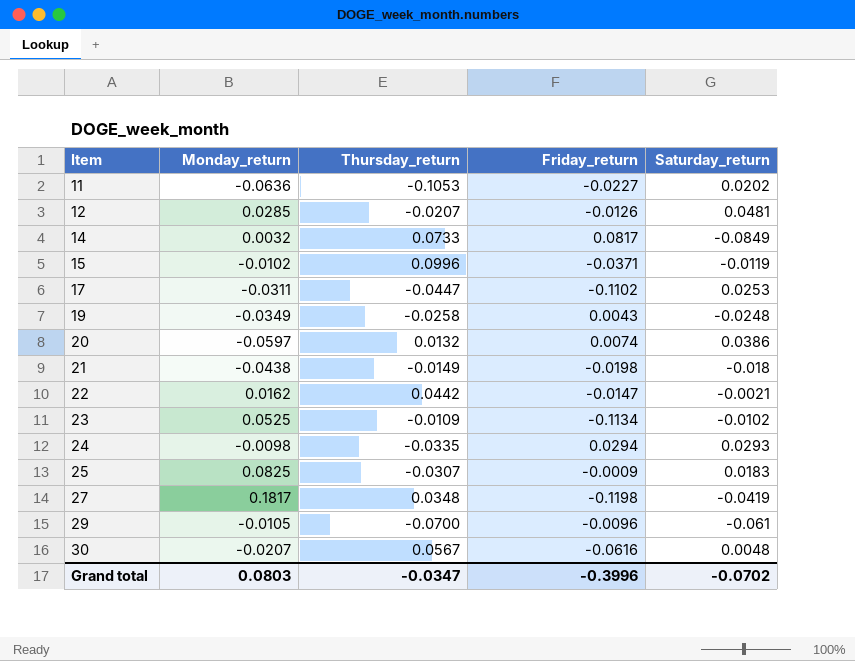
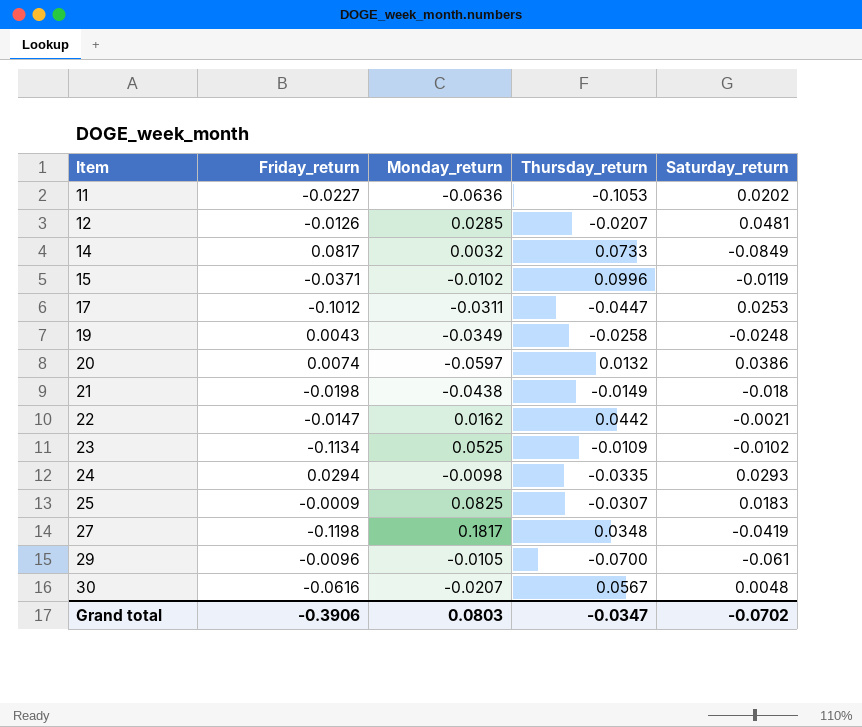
column Friday_return | position: 4 -> 2
17 | Friday_return: -0.1102 -> -0.1012
Grand total | Friday_return: -0.3996 -> -0.3906

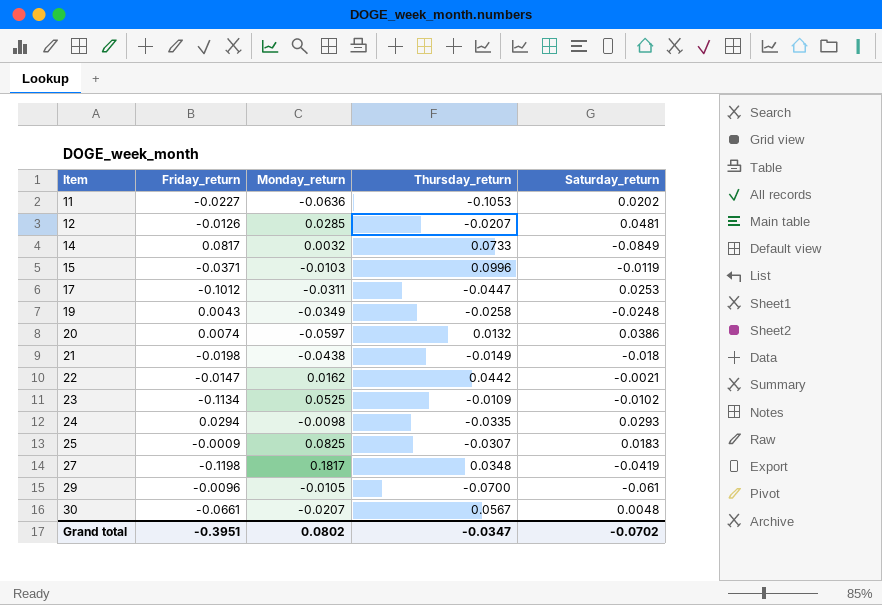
15 | Monday_return: -0.0102 -> -0.0103
30 | Friday_return: -0.0616 -> -0.0661
Grand total | Friday_return: -0.3906 -> -0.3951
Grand total | Monday_return: 0.0803 -> 0.0802

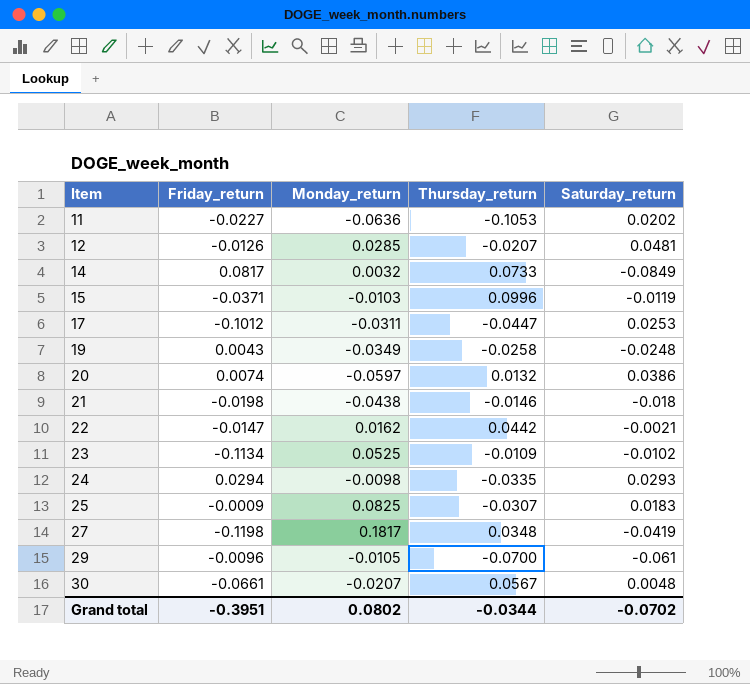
21 | Thursday_return: -0.0149 -> -0.0146
Grand total | Thursday_return: -0.0347 -> -0.0344

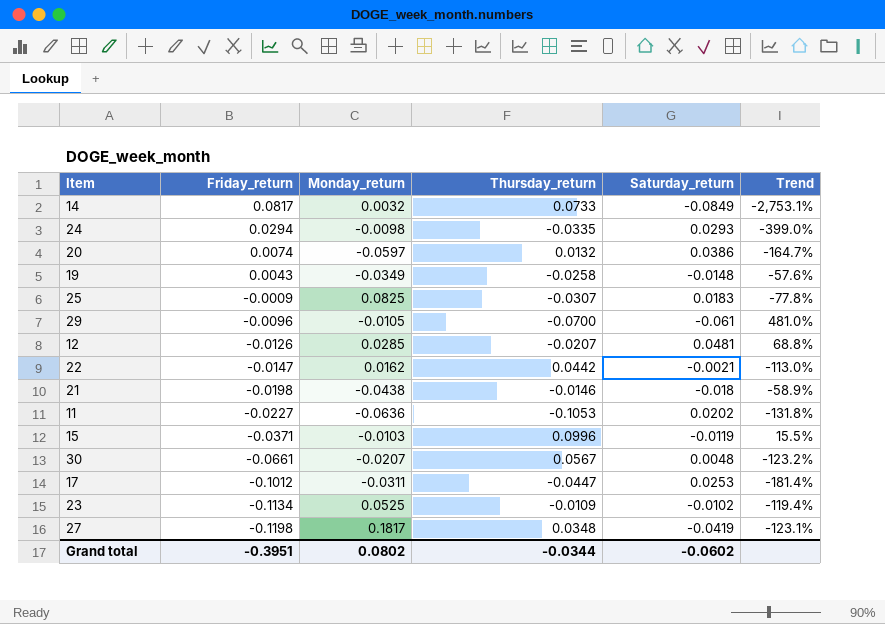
row order: Item ascending -> Friday_return descending
column Trend | formula: none -> ([Saturday_return] - [Monday_return]) / [Monday_return]
19 | Saturday_return: -0.0248 -> -0.0148
Grand total | Saturday_return: -0.0702 -> -0.0602

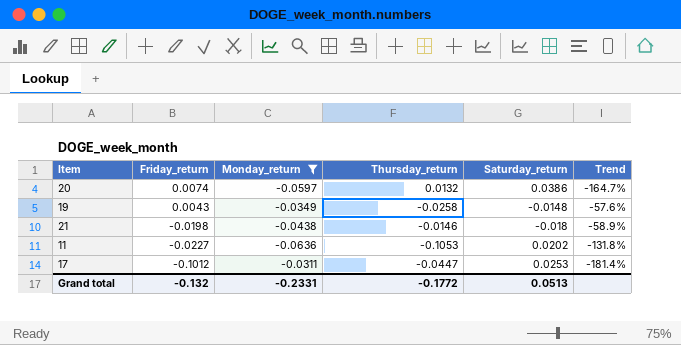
filter: none -> Monday_return <= -0.0311
Grand total | Friday_return: -0.3951 -> -0.132
Grand total | Monday_return: 0.0802 -> -0.2331
Grand total | Thursday_return: -0.0344 -> -0.1772
Grand total | Saturday_return: -0.0602 -> 0.0513

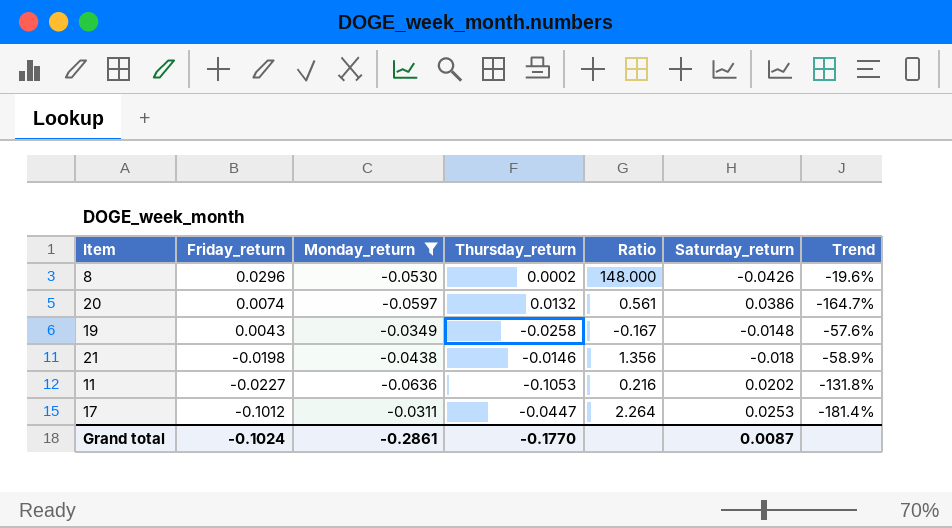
column Ratio | formula: none -> [Friday_return] / [Thursday_return]
row 8: none -> 0.0296 | -0.0530 | 0.0002 | 148.000 | -0.0426 | -19.6%
Grand total | Friday_return: -0.132 -> -0.1024
Grand total | Monday_return: -0.2331 -> -0.2861
Grand total | Thursday_return: -0.1772 -> -0.1770
Grand total | Saturday_return: 0.0513 -> 0.0087

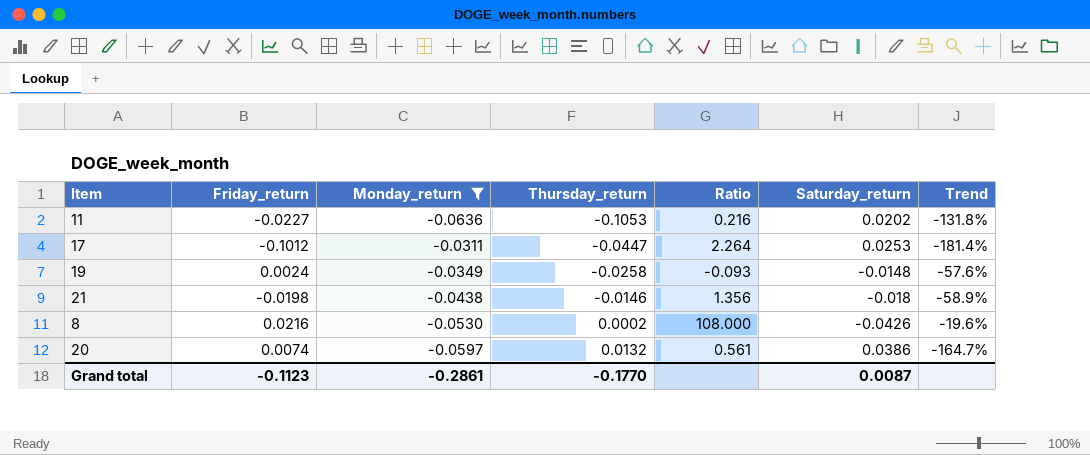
row order: Friday_return descending -> Thursday_return ascending
19 | Friday_return: 0.0043 -> 0.0024
19 | Ratio: -0.167 -> -0.093
8 | Friday_return: 0.0296 -> 0.0216
8 | Ratio: 148.000 -> 108.000
Grand total | Friday_return: -0.1024 -> -0.1123

